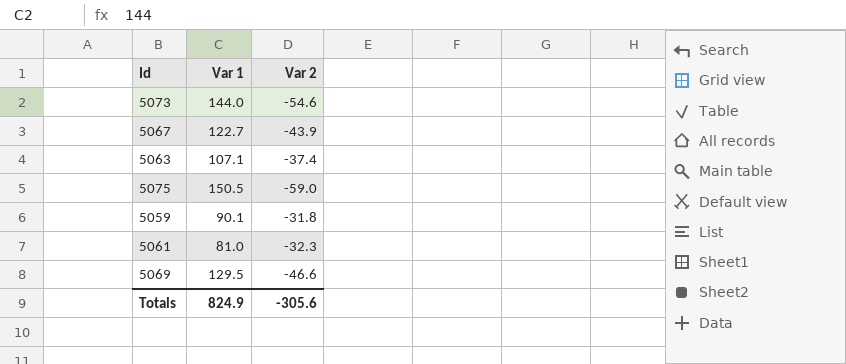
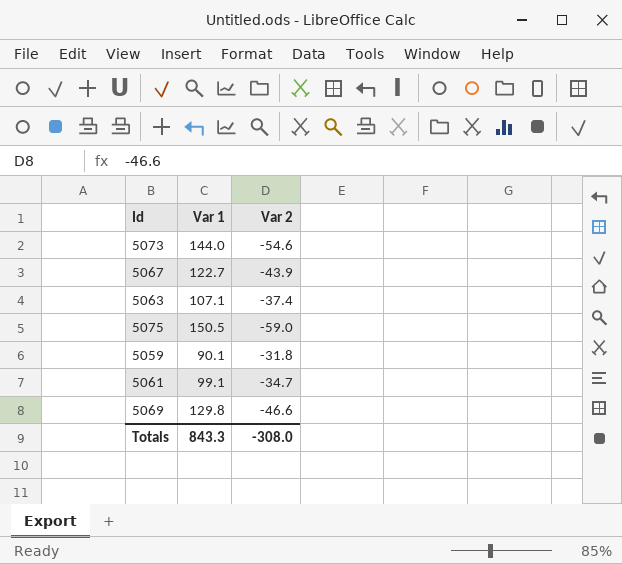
5061 | Var 1: 81.0 -> 99.1
5061 | Var 2: -32.3 -> -34.7
5069 | Var 1: 129.5 -> 129.8
Totals | Var 1: 824.9 -> 843.3
Totals | Var 2: -305.6 -> -308.0

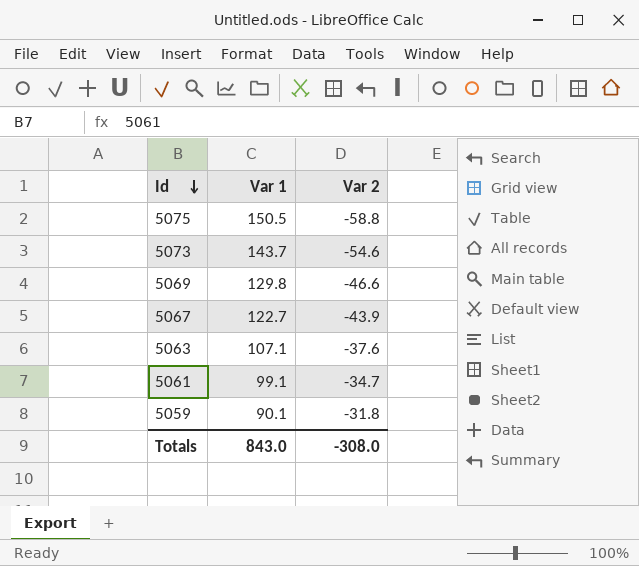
row order: none -> Id descending
5075 | Var 2: -59.0 -> -58.8
5073 | Var 1: 144.0 -> 143.7
5063 | Var 2: -37.4 -> -37.6
Totals | Var 1: 843.3 -> 843.0

